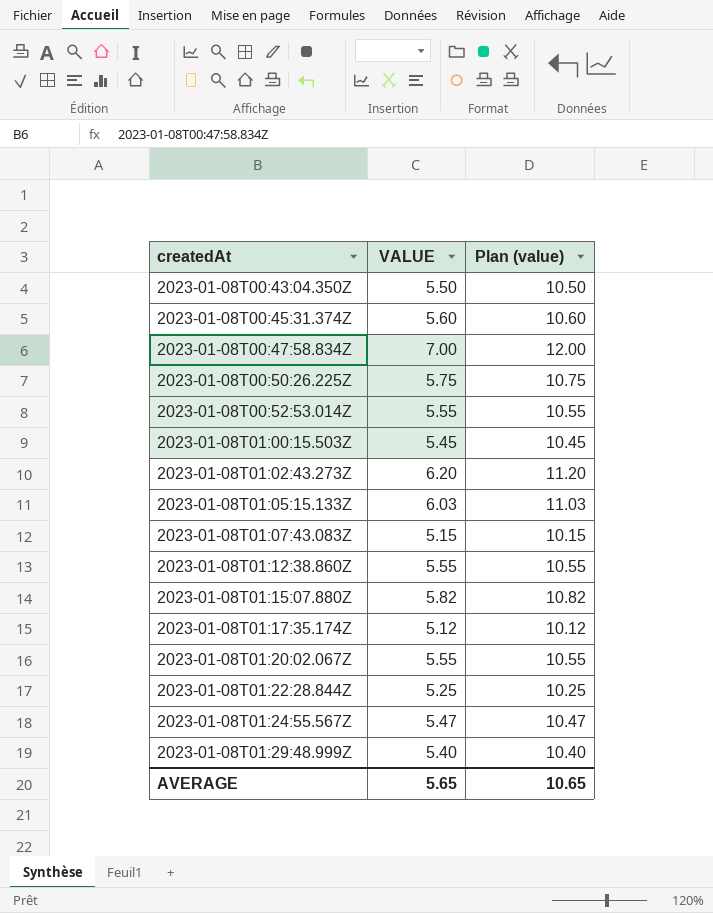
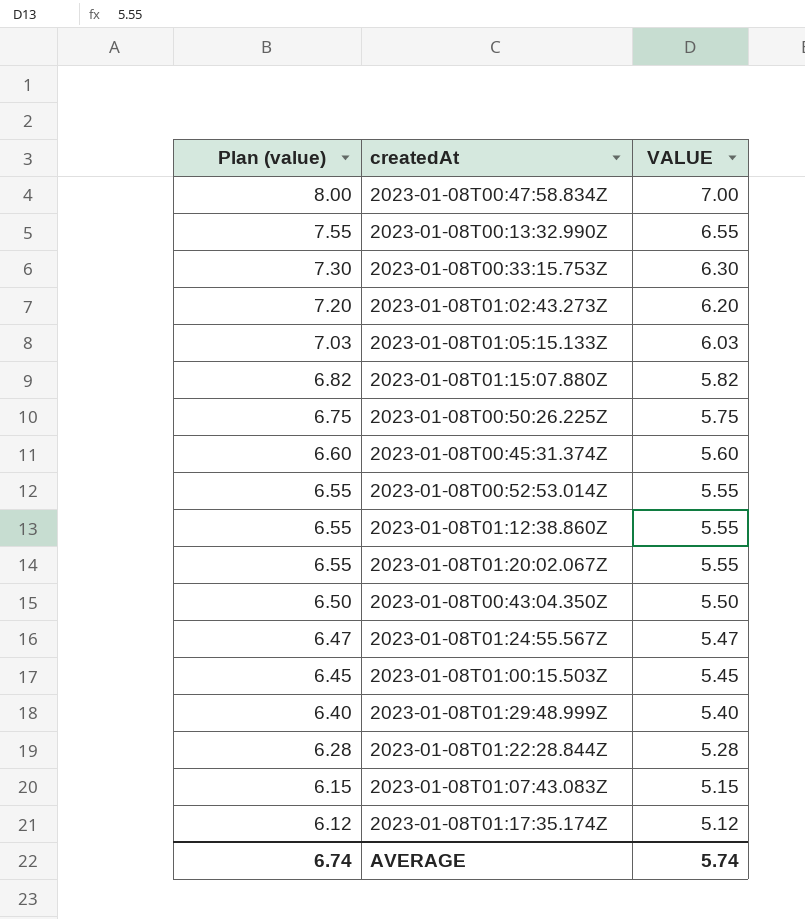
row order: createdAt ascending -> Plan (value) descending
column Plan (value) | formula: [VALUE] + 5 -> [VALUE] + 1
column Plan (value) | position: 3 -> 1
row 2023-01-08T00:13:32.990Z: none -> 7.55 | 6.55
row 2023-01-08T00:33:15.753Z: none -> 7.30 | 6.30
2023-01-08T01:22:28.844Z | VALUE: 5.25 -> 5.28
AVERAGE | Plan (value): 10.65 -> 6.74
AVERAGE | VALUE: 5.65 -> 5.74

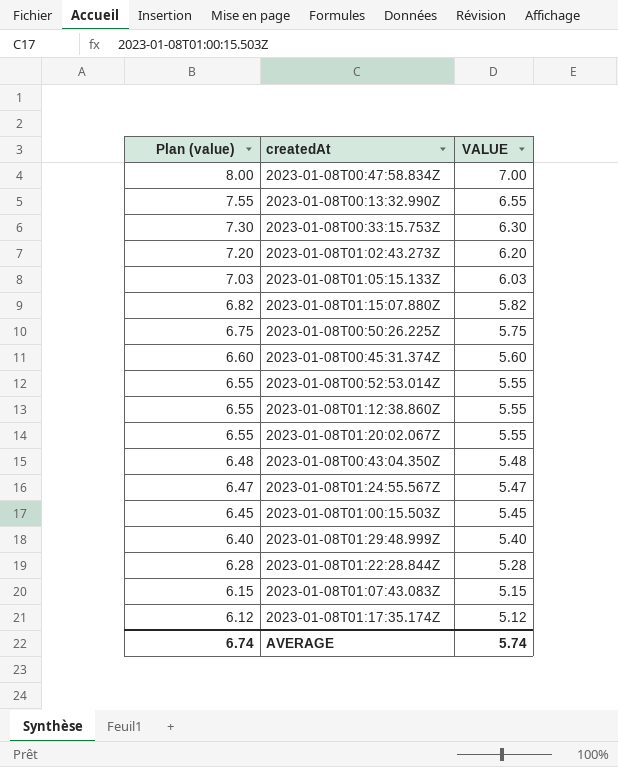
2023-01-08T00:43:04.350Z | Plan (value): 6.50 -> 6.48
2023-01-08T00:43:04.350Z | VALUE: 5.50 -> 5.48

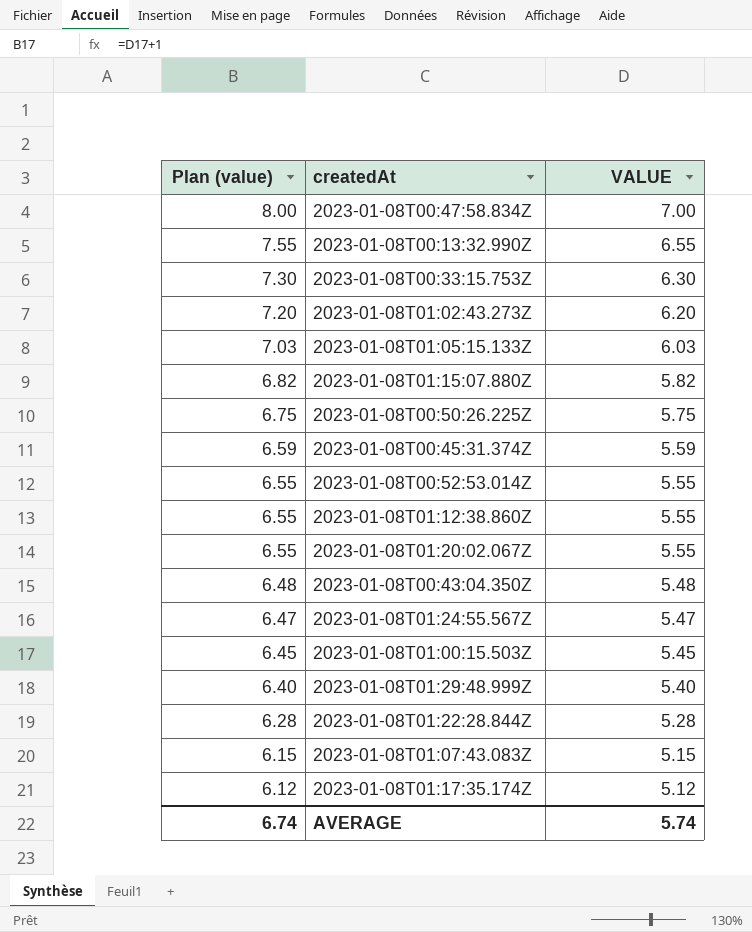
2023-01-08T00:45:31.374Z | Plan (value): 6.60 -> 6.59
2023-01-08T00:45:31.374Z | VALUE: 5.60 -> 5.59

